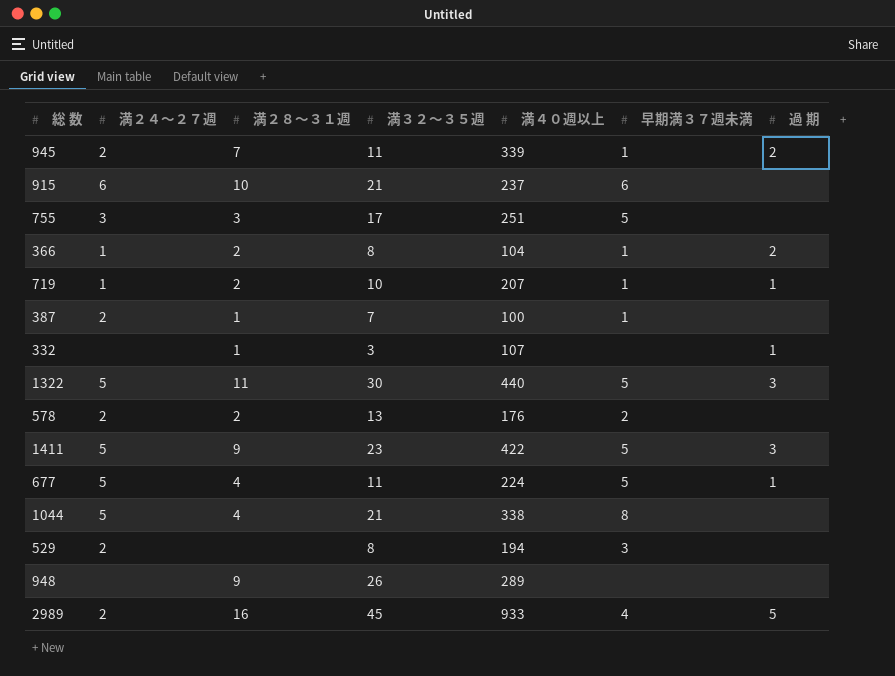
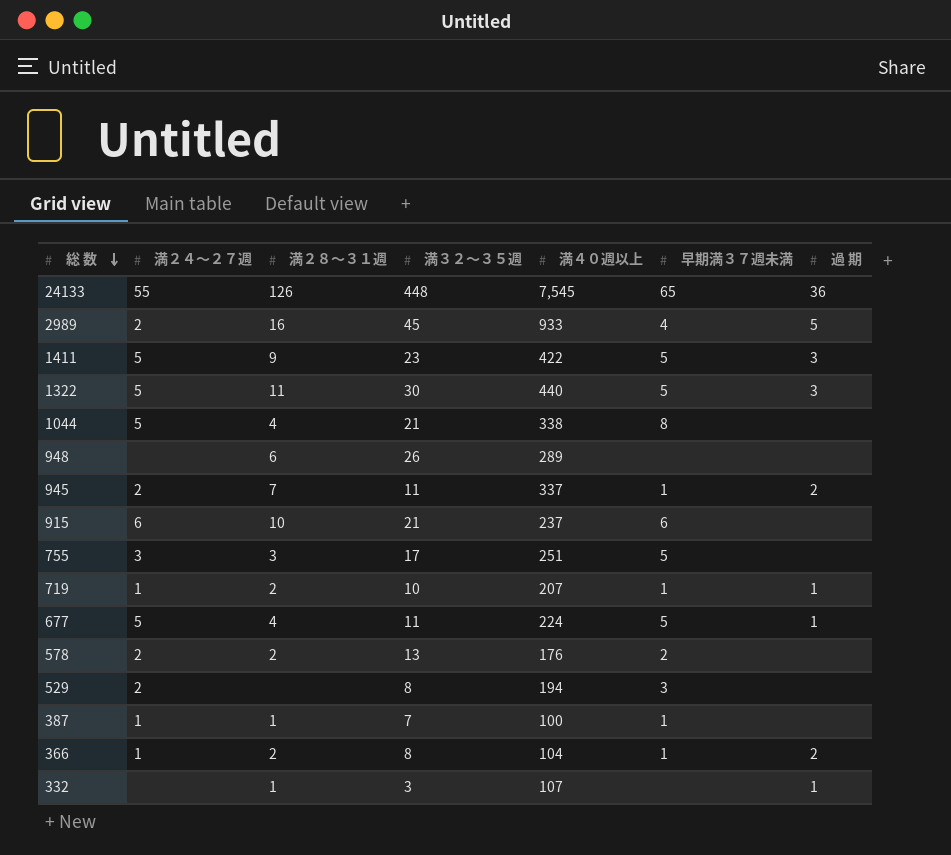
row order: none -> 総 数 descending
row 24133: none -> 55 | 126 | 448 | 7,545 | 65 | 36
948 | 満２８～３１週: 9 -> 6
945 | 満４０週以上: 339 -> 337
387 | 満２４～２７週: 2 -> 1

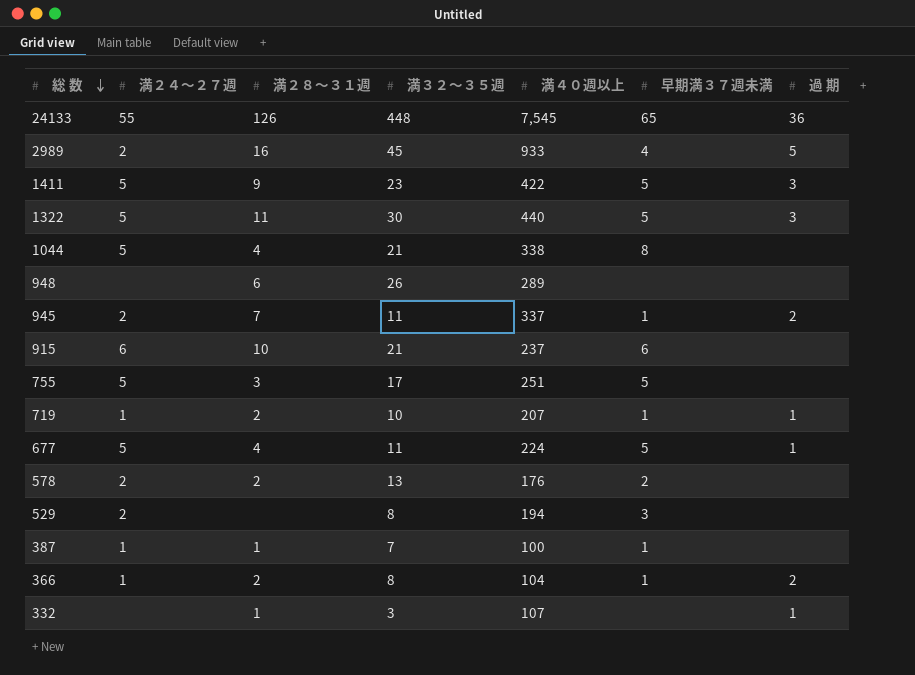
755 | 満２４～２７週: 3 -> 5

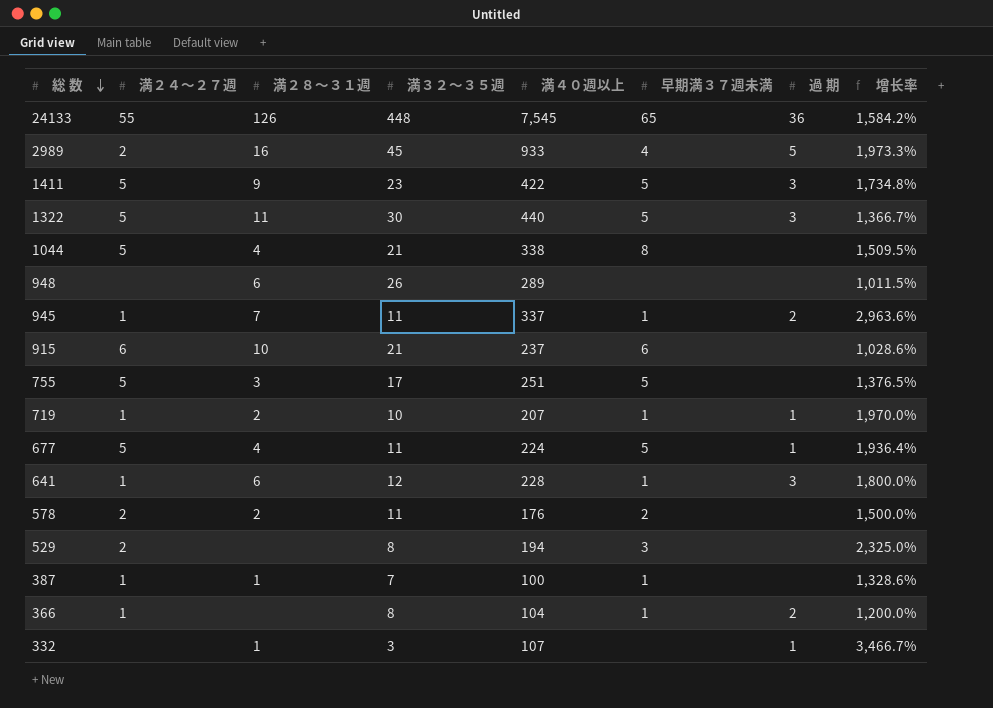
column 增长率 | formula: none -> ([満４０週以上] - [満３２～３５週]) / [満３２～３５週]
945 | 満２４～２７週: 2 -> 1
row 641: none -> 1 | 6 | 12 | 228 | 1 | 3 | 1,800.0%
578 | 満３２～３５週: 13 -> 11
366 | 満２８～３１週: 2 -> none

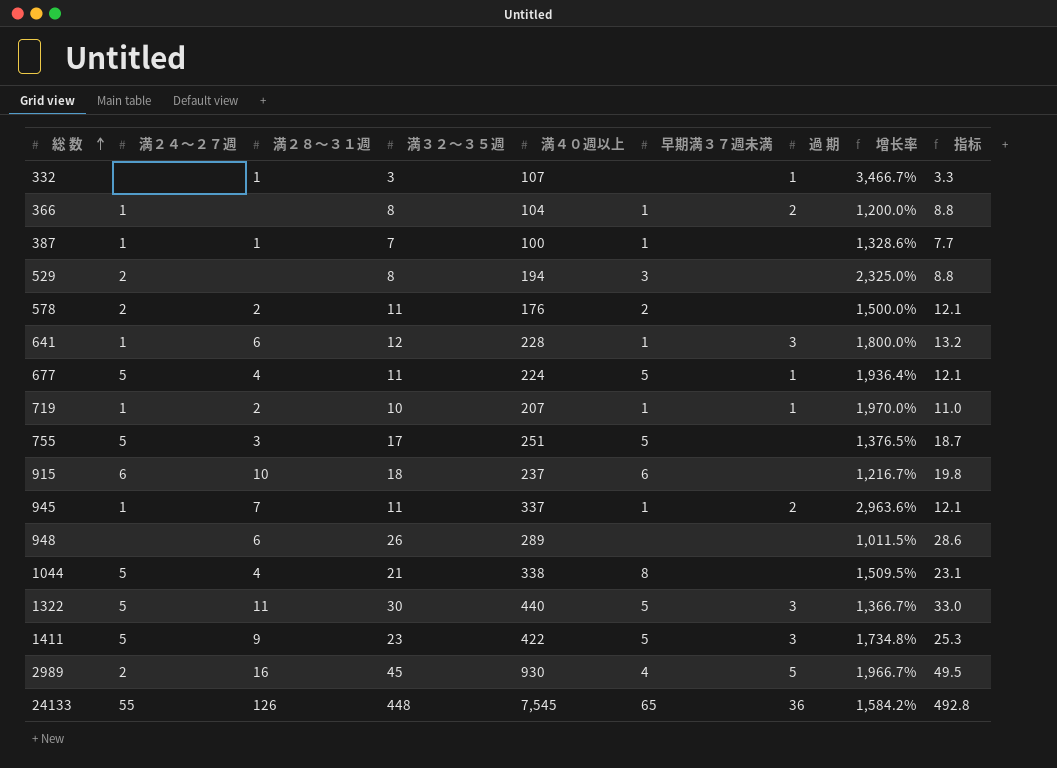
row order: 総 数 descending -> 総 数 ascending
column 指标 | formula: none -> [満３２～３５週] * 1.1
915 | 満３２～３５週: 21 -> 18
915 | 增长率: 1,028.6% -> 1,216.7%
2989 | 満４０週以上: 933 -> 930
2989 | 增长率: 1,973.3% -> 1,966.7%

